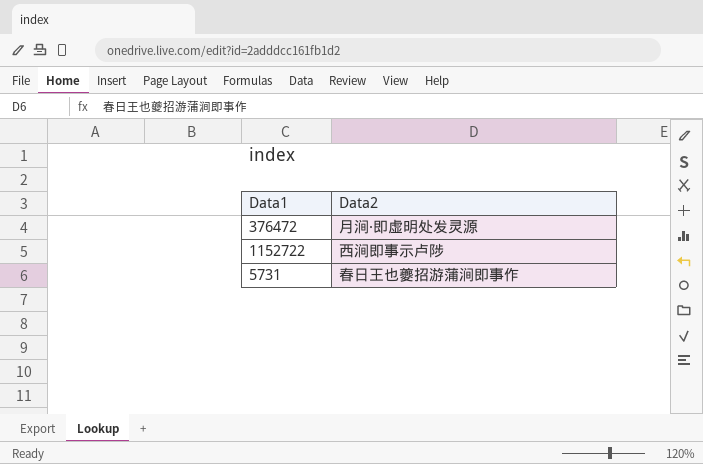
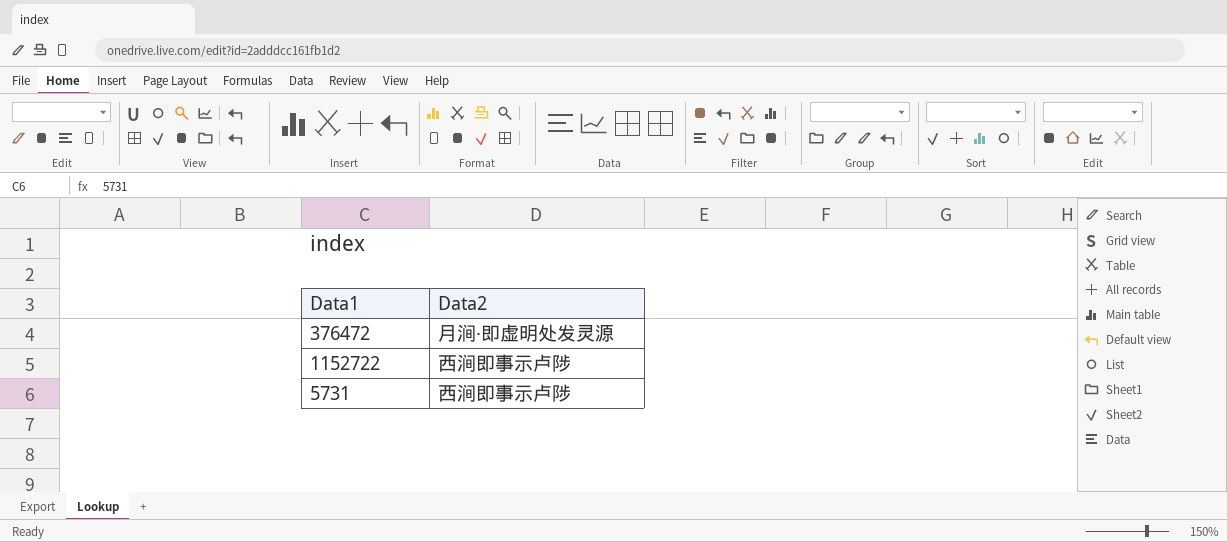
5731 | Data2: 春日王也夔招游蒲涧即事作 -> 西涧即事示卢陟

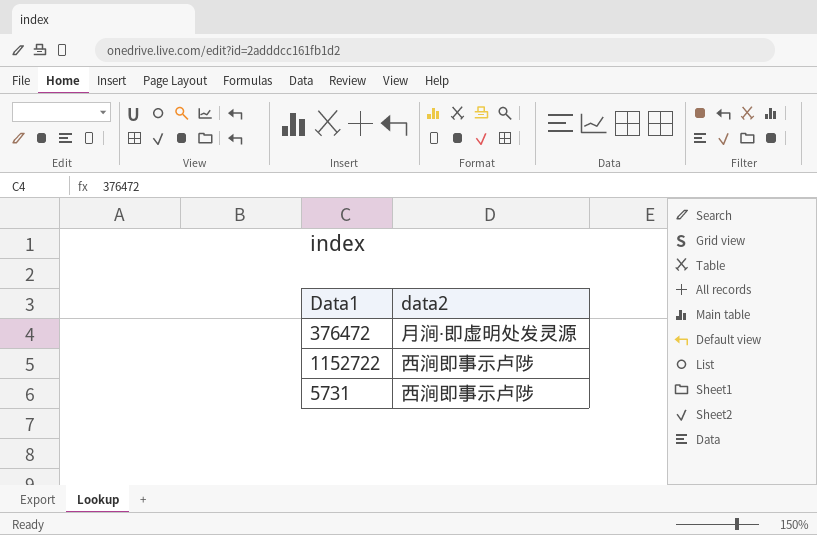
column name: Data2 -> data2

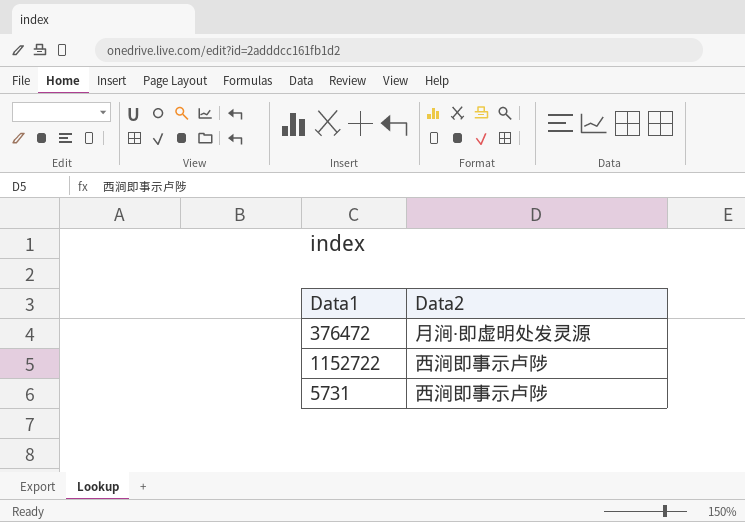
column name: data2 -> Data2

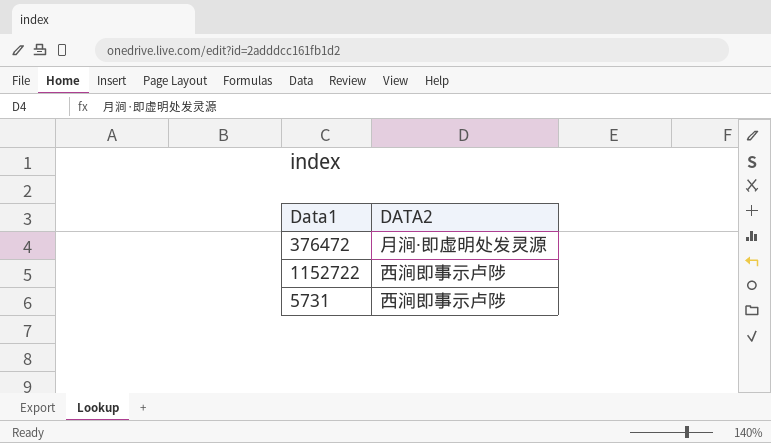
column name: Data2 -> DATA2

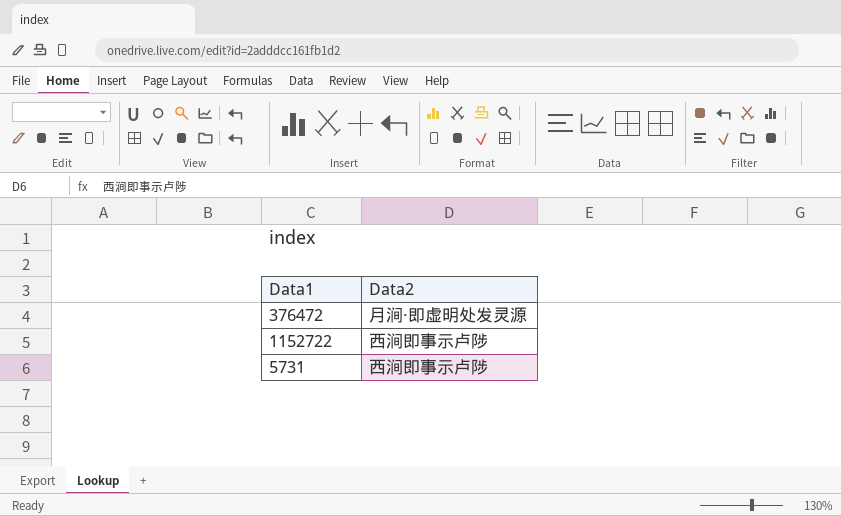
column name: DATA2 -> Data2

